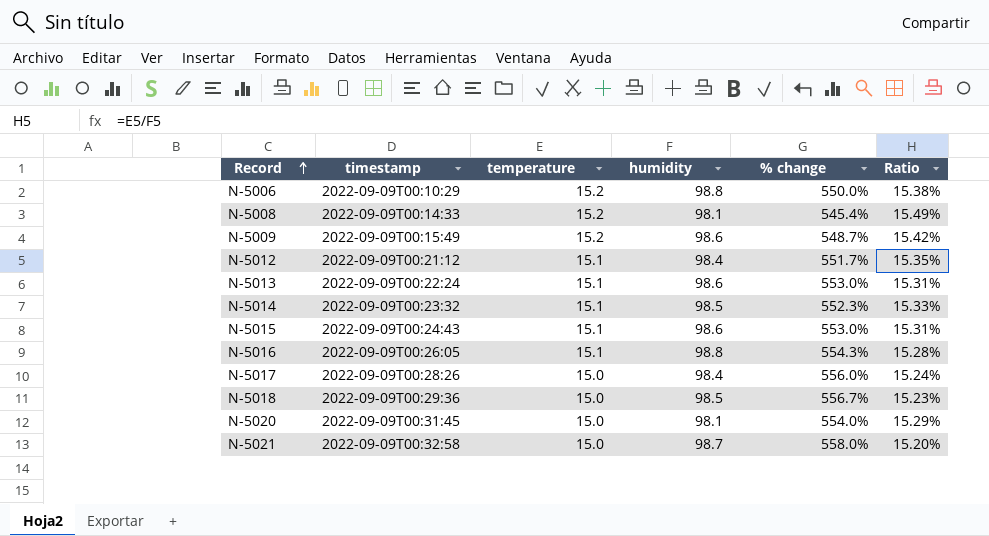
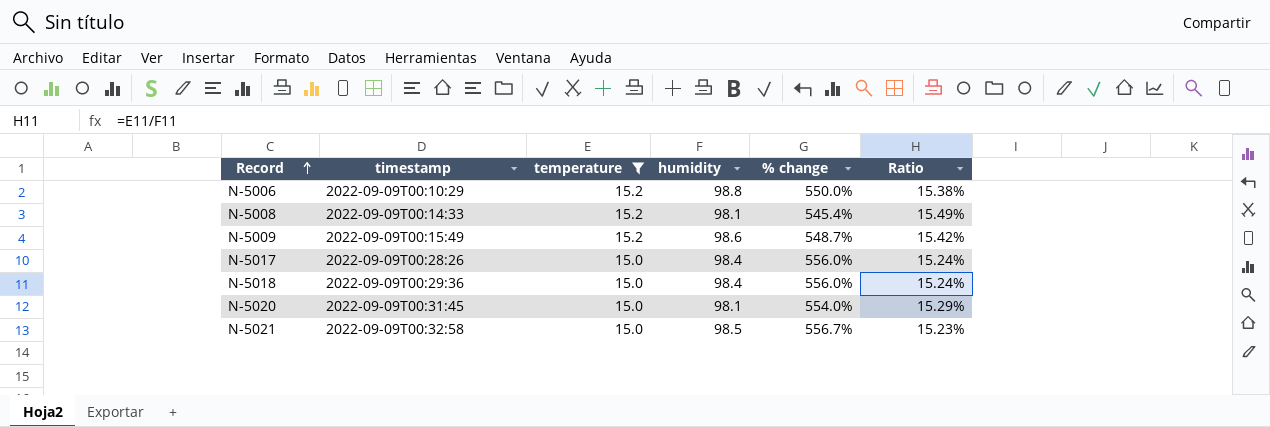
filter: none -> temperature != 15.1
N-5018 | humidity: 98.5 -> 98.4
N-5018 | % change: 556.7% -> 556.0%
N-5018 | Ratio: 15.23% -> 15.24%
N-5021 | humidity: 98.7 -> 98.5
N-5021 | % change: 558.0% -> 556.7%
N-5021 | Ratio: 15.20% -> 15.23%

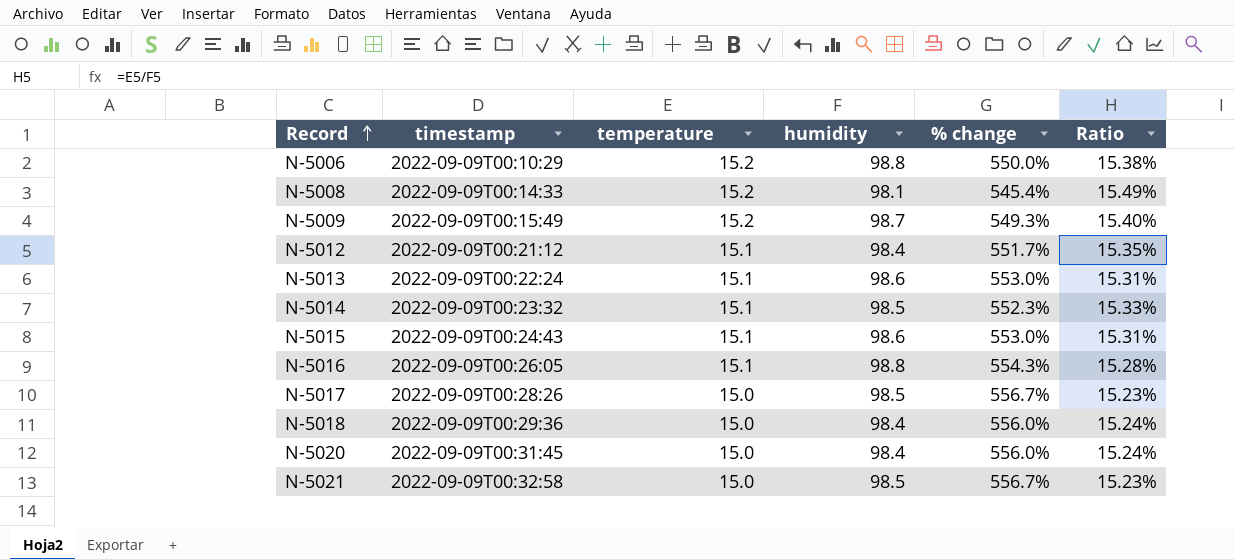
filter: temperature != 15.1 -> none
N-5009 | humidity: 98.6 -> 98.7
N-5009 | % change: 548.7% -> 549.3%
N-5009 | Ratio: 15.42% -> 15.40%
N-5017 | humidity: 98.4 -> 98.5
N-5017 | % change: 556.0% -> 556.7%
N-5017 | Ratio: 15.24% -> 15.23%
N-5020 | humidity: 98.1 -> 98.4
N-5020 | % change: 554.0% -> 556.0%
N-5020 | Ratio: 15.29% -> 15.24%

